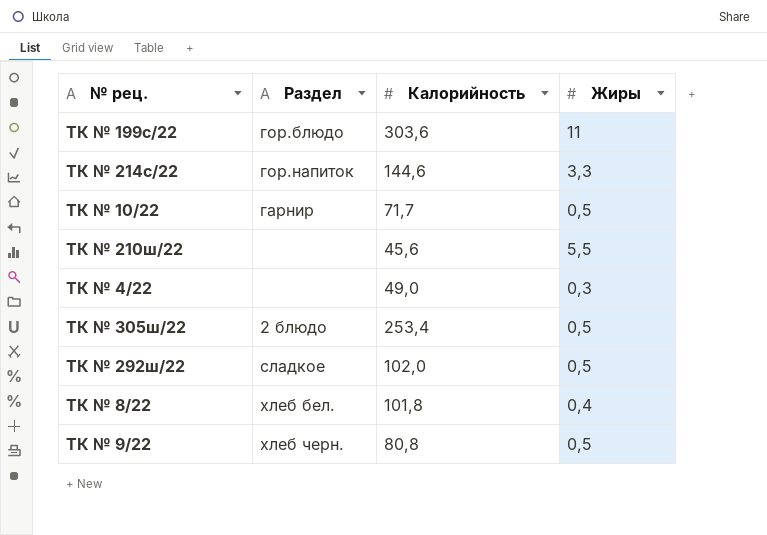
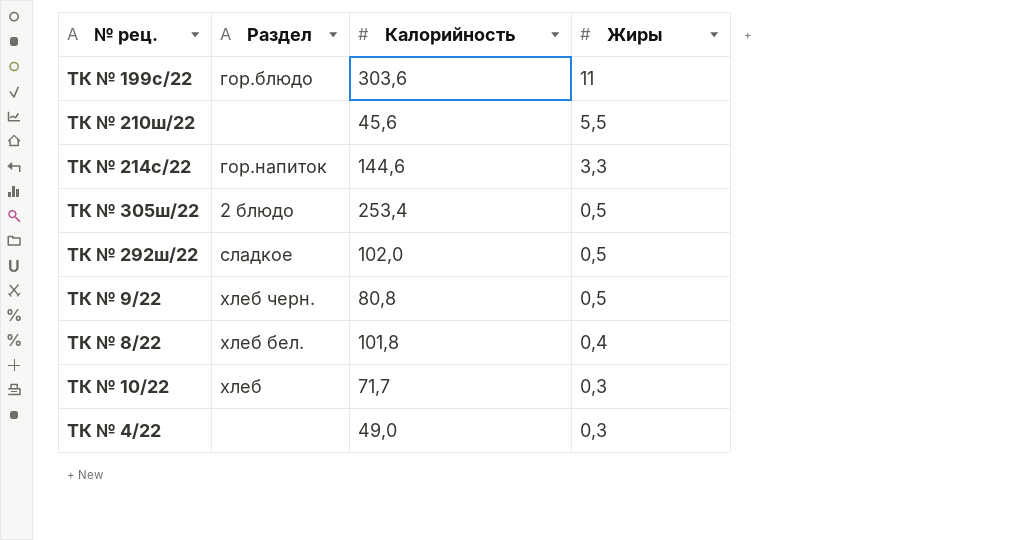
row order: none -> Жиры descending
ТК № 10/22 | Раздел: гарнир -> хлеб
ТК № 10/22 | Жиры: 0,5 -> 0,3

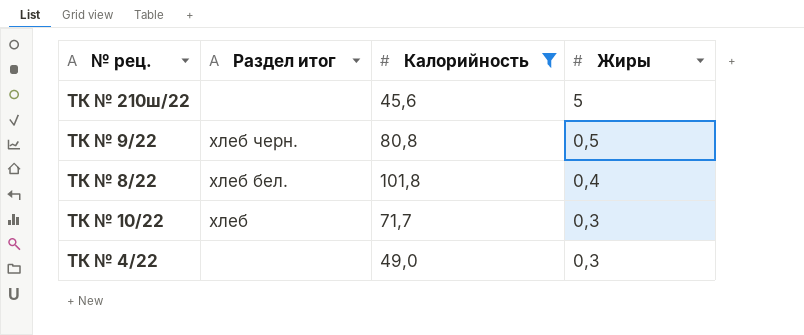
filter: none -> Калорийность <= 101,8
column name: Раздел -> Раздел итог
ТК № 210ш/22 | Жиры: 5,5 -> 5

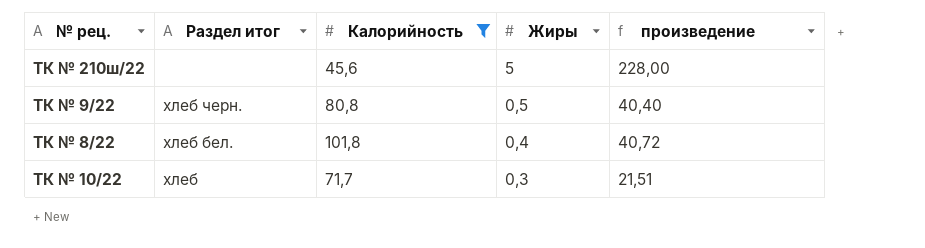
column произведение | formula: none -> [Калорийность] * [Жиры]
row ТК № 4/22: none | 49,0 | 0,3 -> none

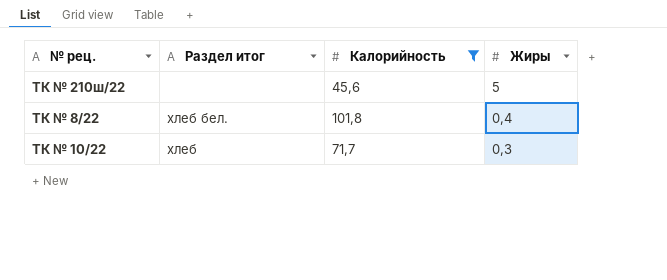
column произведение | formula: [Калорийность] * [Жиры] -> none
row ТК № 9/22: хлеб черн. | 80,8 | 0,5 | 40,40 -> none

